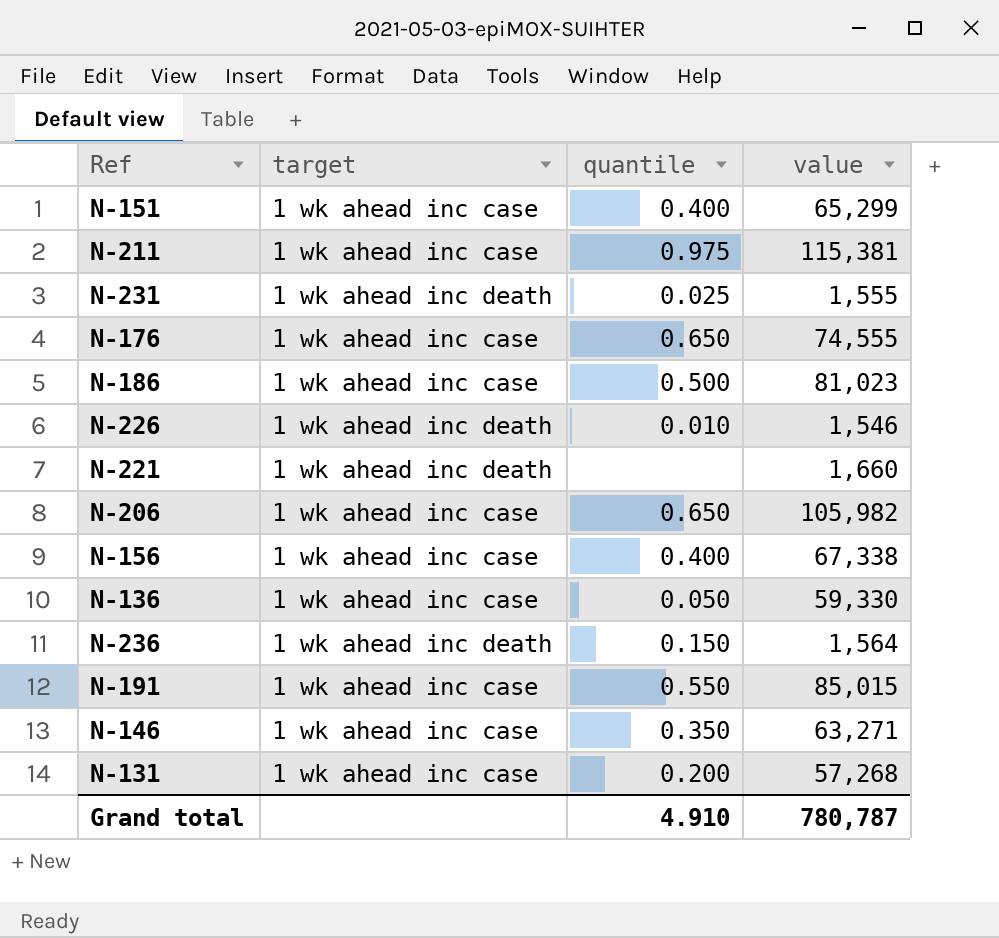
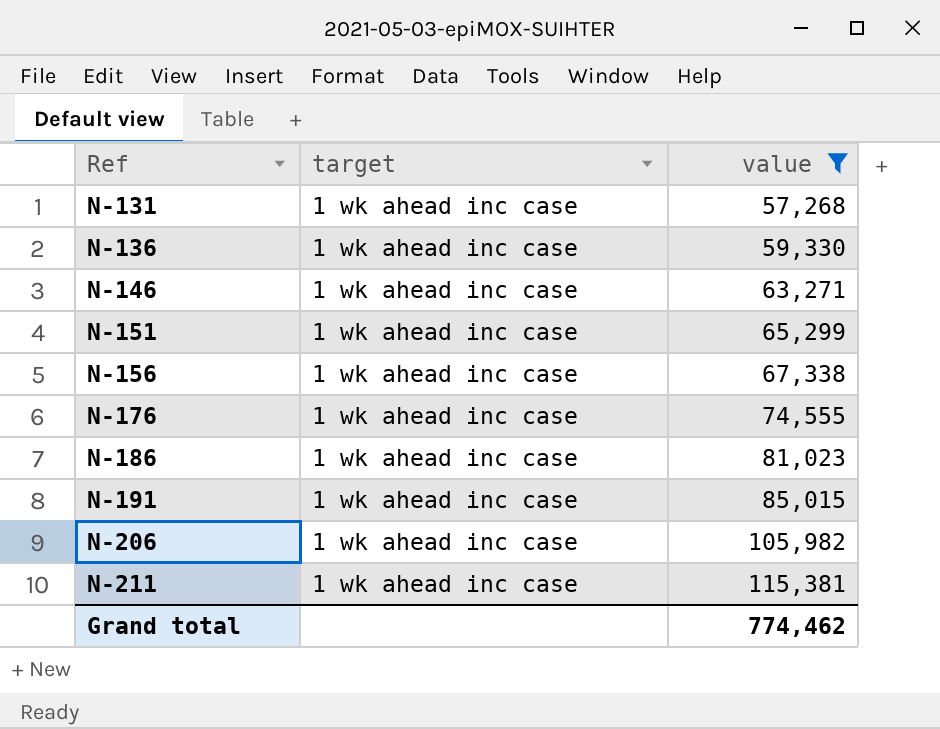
filter: none -> value >= 57,268
row order: none -> Ref ascending
column quantile | position: 3 -> none
Grand total | value: 780,787 -> 774,462

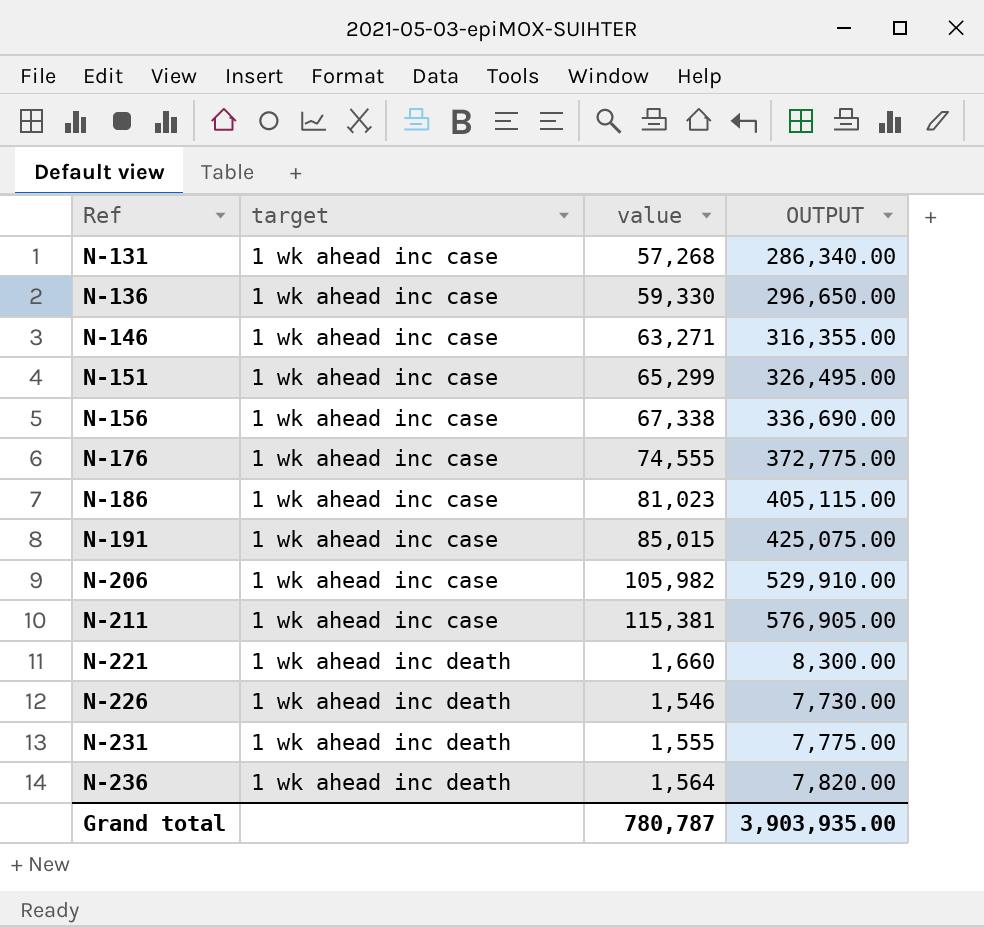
filter: value >= 57,268 -> none
column OUTPUT | formula: none -> [value] * 5
Grand total | value: 774,462 -> 780,787

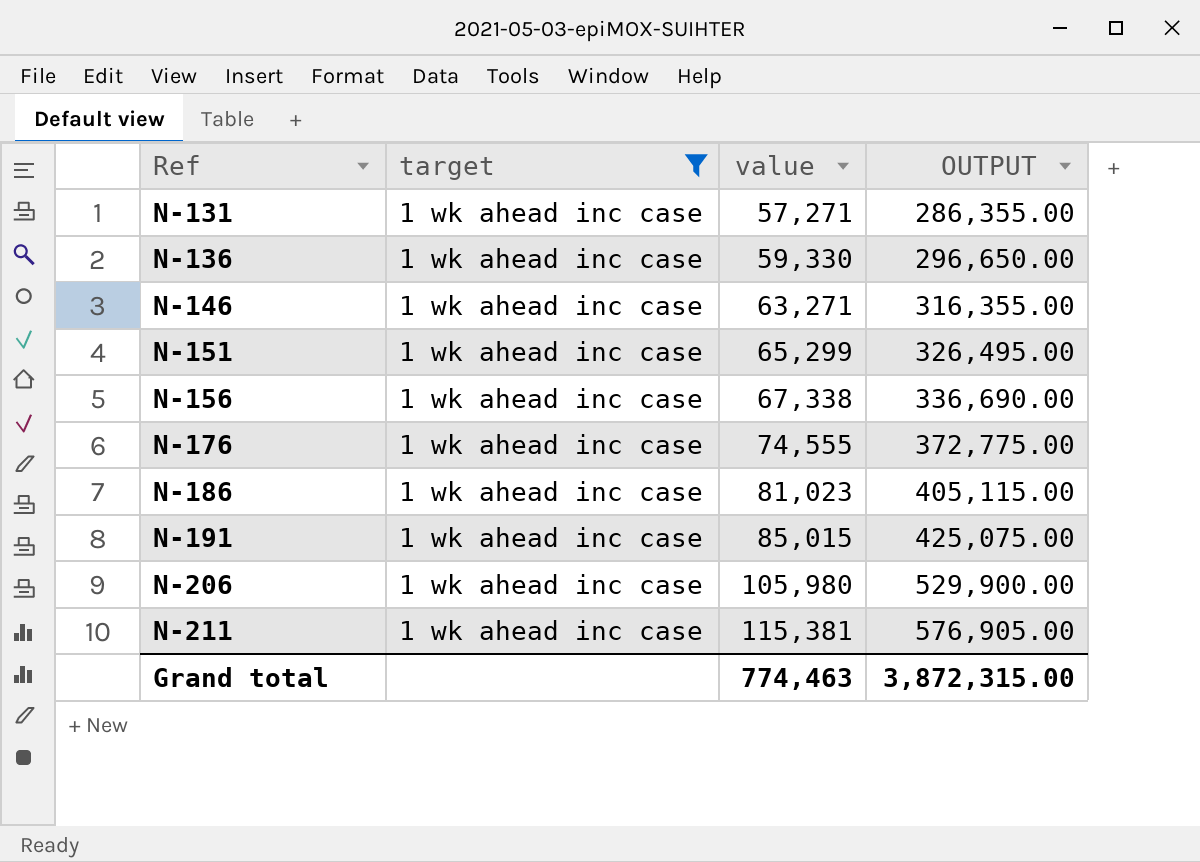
filter: none -> target = 1 wk ahead inc case
N-131 | value: 57,268 -> 57,271
N-131 | OUTPUT: 286,340.00 -> 286,355.00
N-206 | value: 105,982 -> 105,980
N-206 | OUTPUT: 529,910.00 -> 529,900.00
Grand total | value: 780,787 -> 774,463
Grand total | OUTPUT: 3,903,935.00 -> 3,872,315.00

